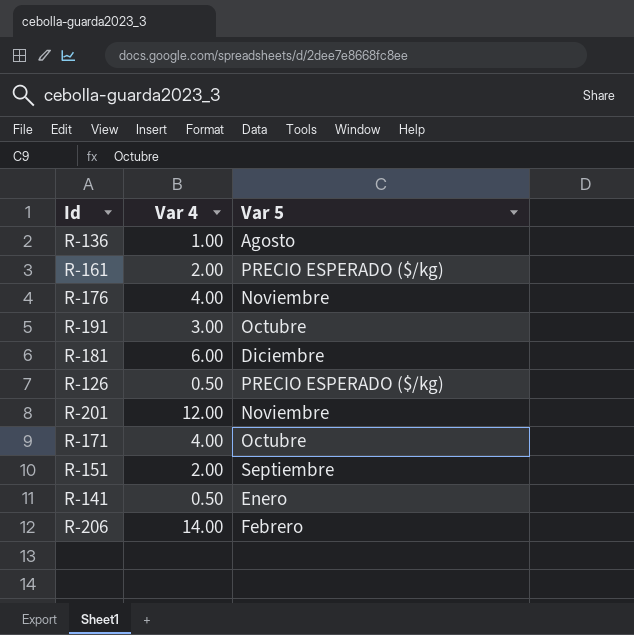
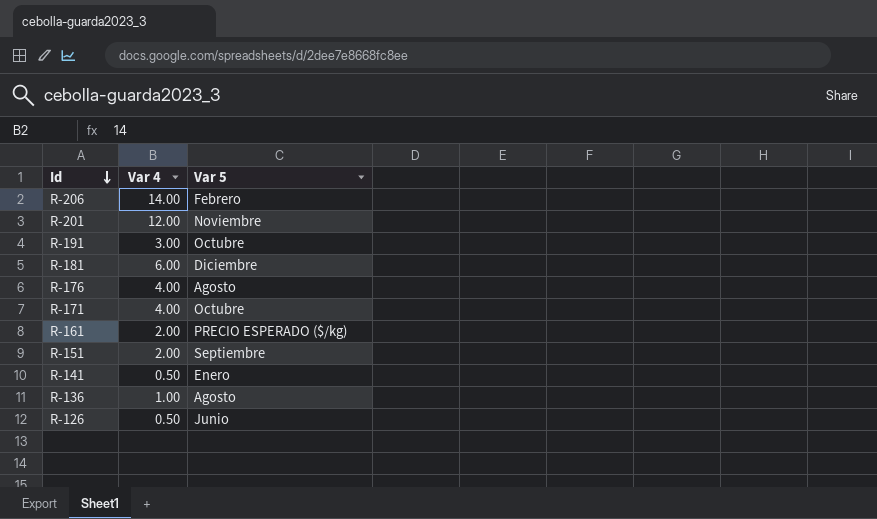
row order: none -> Id descending
R-176 | Var 5: Noviembre -> Agosto
R-126 | Var 5: PRECIO ESPERADO ($/kg) -> Junio

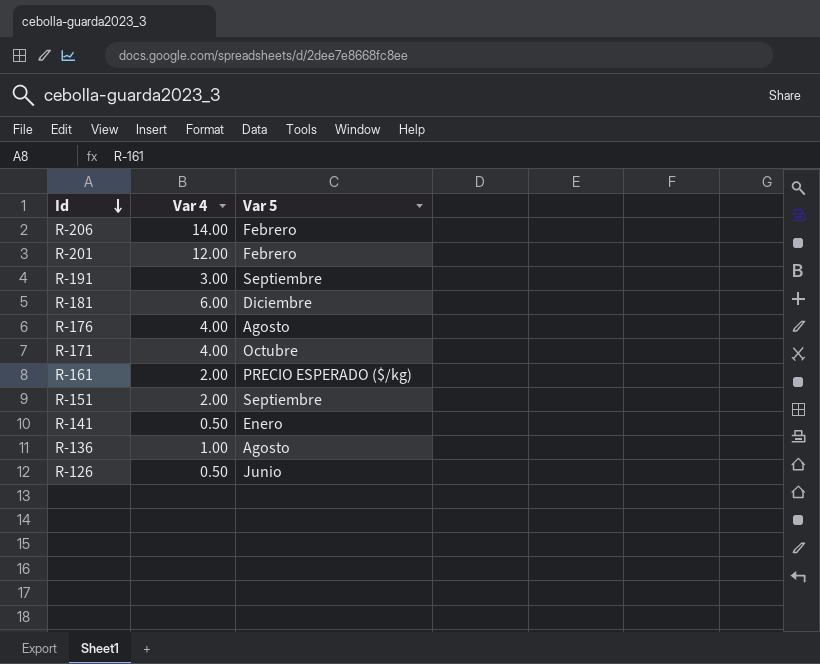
R-201 | Var 5: Noviembre -> Febrero
R-191 | Var 5: Octubre -> Septiembre

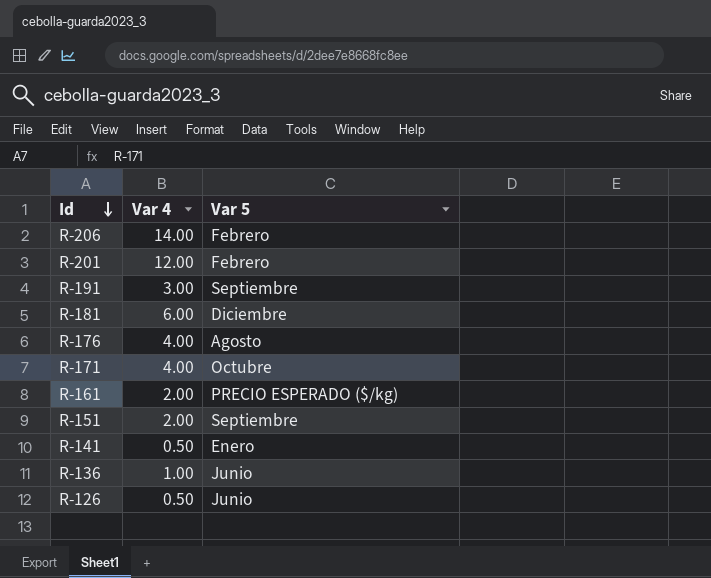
R-136 | Var 5: Agosto -> Junio

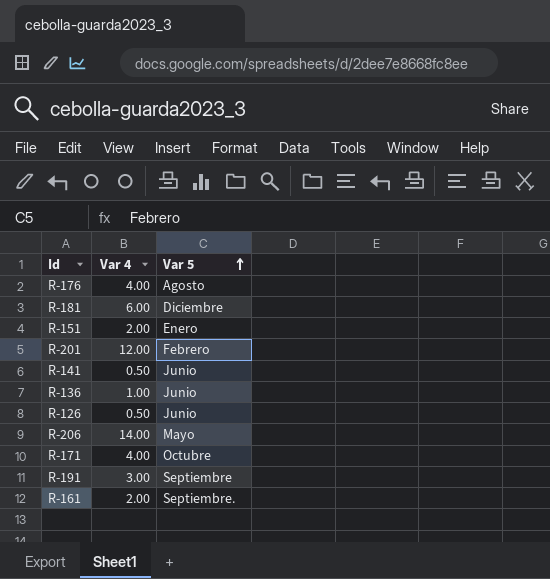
row order: Id descending -> Var 5 ascending
R-151 | Var 5: Septiembre -> Enero
R-141 | Var 5: Enero -> Junio
R-206 | Var 5: Febrero -> Mayo
R-161 | Var 5: PRECIO ESPERADO ($/kg) -> Septiembre.

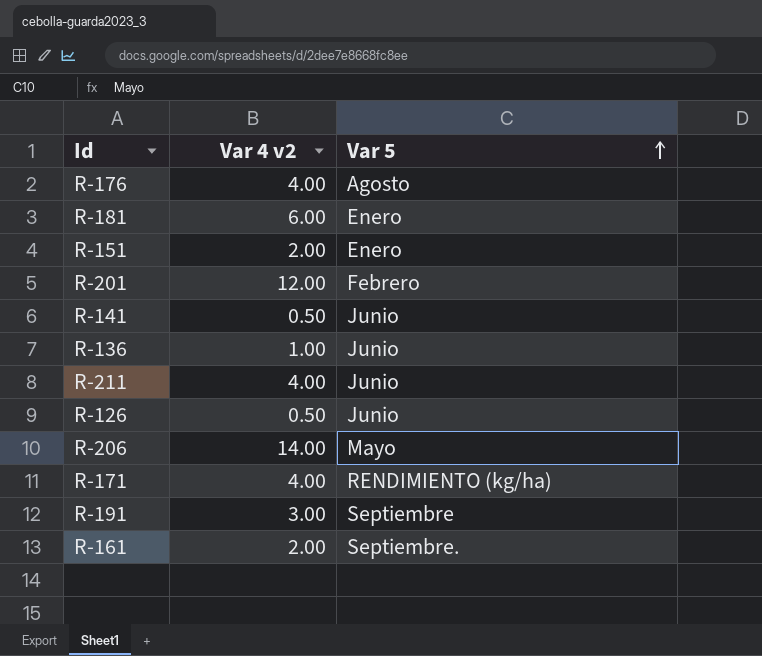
column name: Var 4 -> Var 4 v2
R-181 | Var 5: Diciembre -> Enero
row R-211: none -> 4.00 | Junio
R-171 | Var 5: Octubre -> RENDIMIENTO (kg/ha)

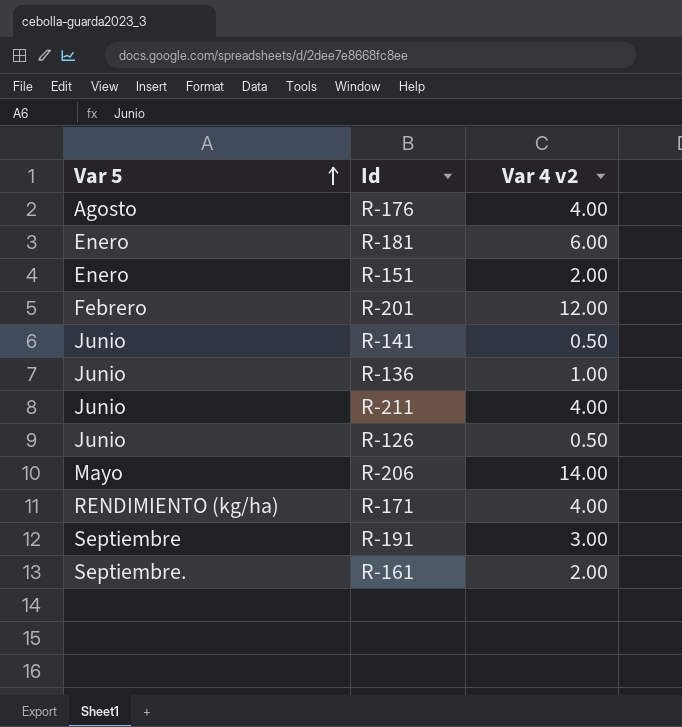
column Var 5 | position: 3 -> 1

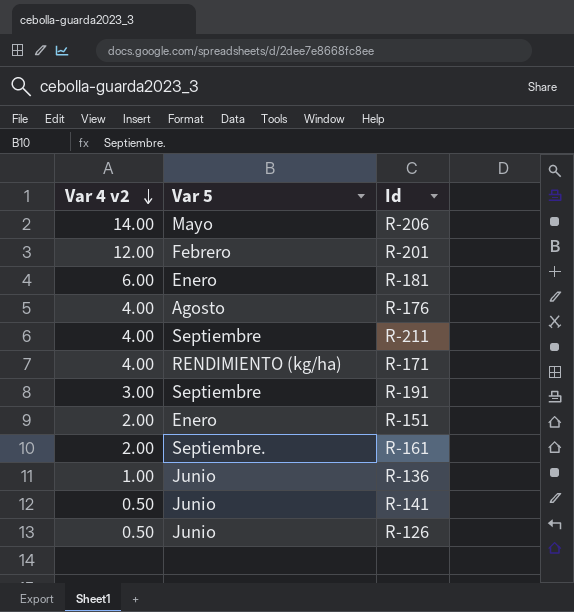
row order: Var 5 ascending -> Var 4 v2 descending
column Var 4 v2 | position: 3 -> 1
R-211 | Var 5: Junio -> Septiembre

